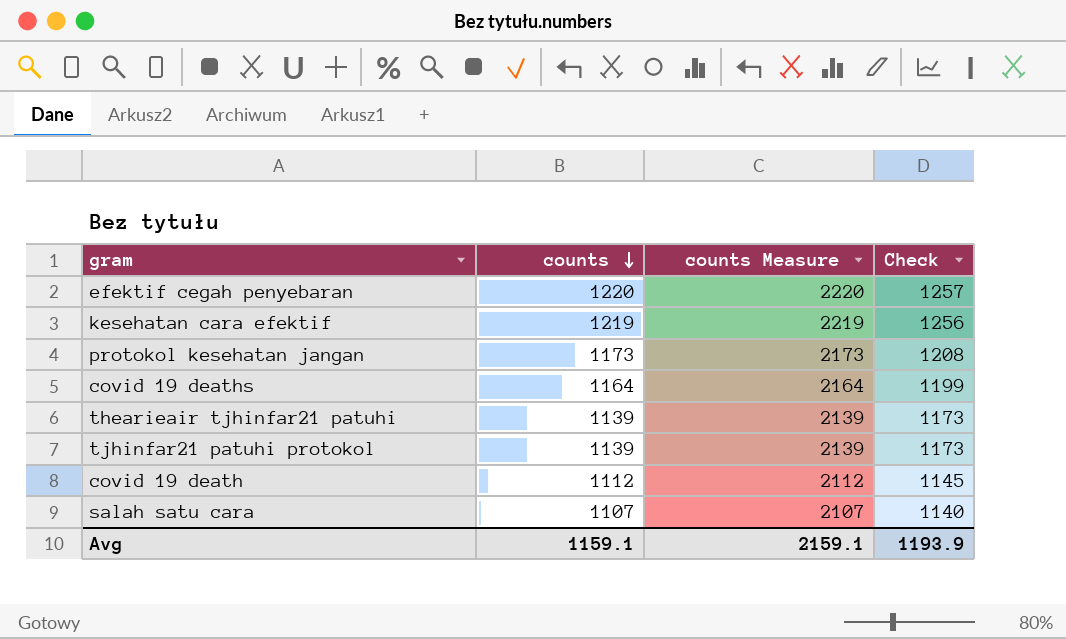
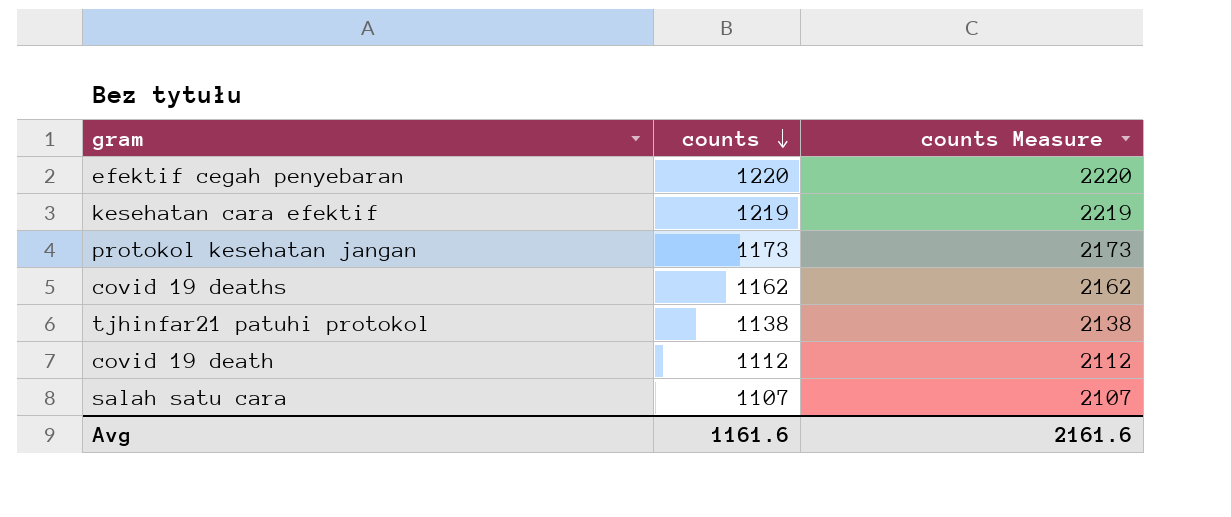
column Check | formula: [counts] * 1.03 -> none
row thearieair tjhinfar21 patuhi: 1139 | 2139 | 1173 -> none
covid 19 deaths | counts: 1164 -> 1162
covid 19 deaths | counts Measure: 2164 -> 2162
tjhinfar21 patuhi protokol | counts: 1139 -> 1138
tjhinfar21 patuhi protokol | counts Measure: 2139 -> 2138
Avg | counts: 1159.1 -> 1161.6
Avg | counts Measure: 2159.1 -> 2161.6

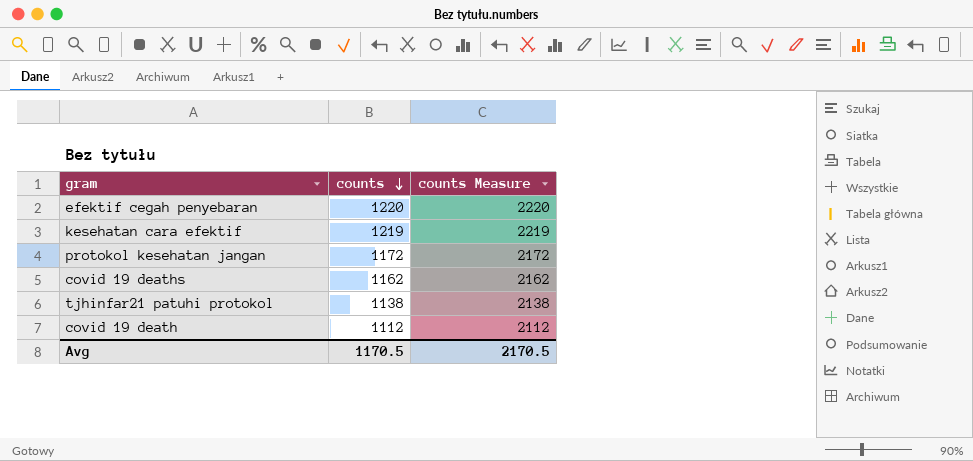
row salah satu cara: 1107 | 2107 -> none
protokol kesehatan jangan | counts: 1173 -> 1172
protokol kesehatan jangan | counts Measure: 2173 -> 2172
Avg | counts: 1161.6 -> 1170.5
Avg | counts Measure: 2161.6 -> 2170.5

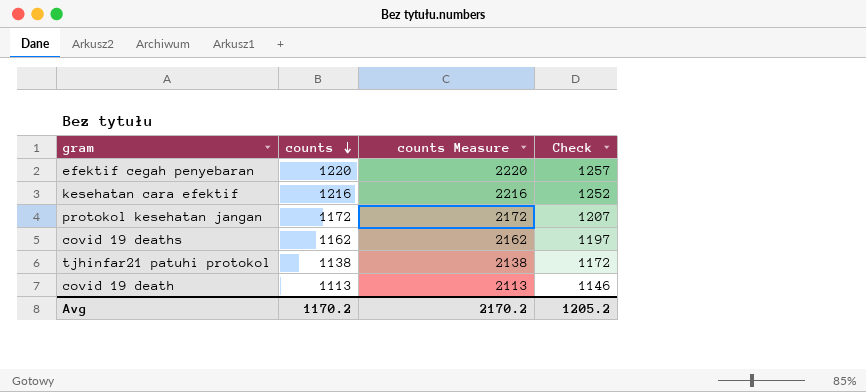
column Check | formula: none -> [counts] * 1.03
kesehatan cara efektif | counts: 1219 -> 1216
kesehatan cara efektif | counts Measure: 2219 -> 2216
covid 19 death | counts: 1112 -> 1113
covid 19 death | counts Measure: 2112 -> 2113
Avg | counts: 1170.5 -> 1170.2
Avg | counts Measure: 2170.5 -> 2170.2

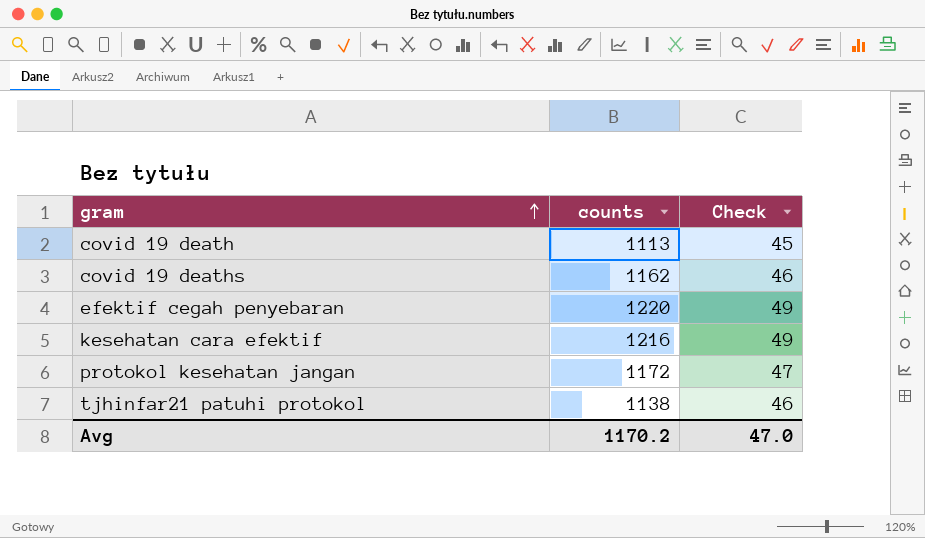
row order: counts descending -> gram ascending
column counts Measure | formula: [counts] + 1000 -> none
column Check | formula: [counts] * 1.03 -> [counts] * 0.04
Avg | Check: 1205.2 -> 47.0

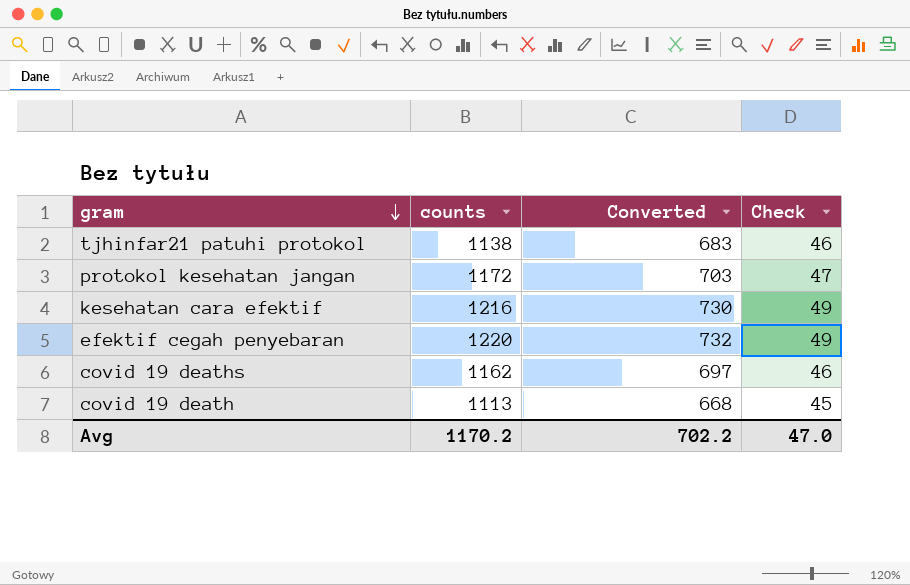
row order: gram ascending -> gram descending
column Converted | formula: none -> [counts] * 0.6

